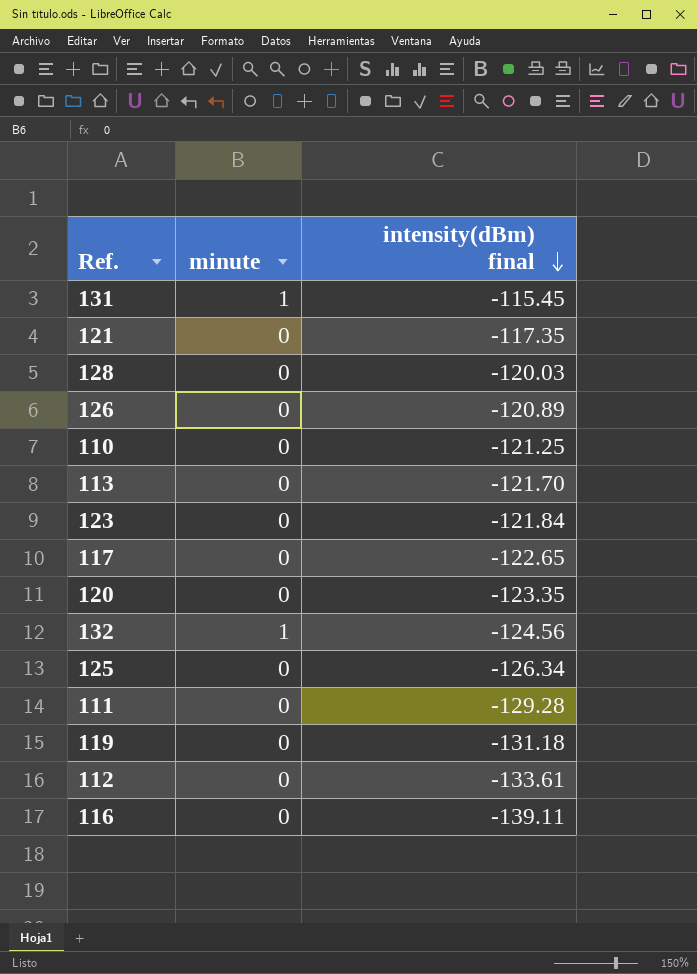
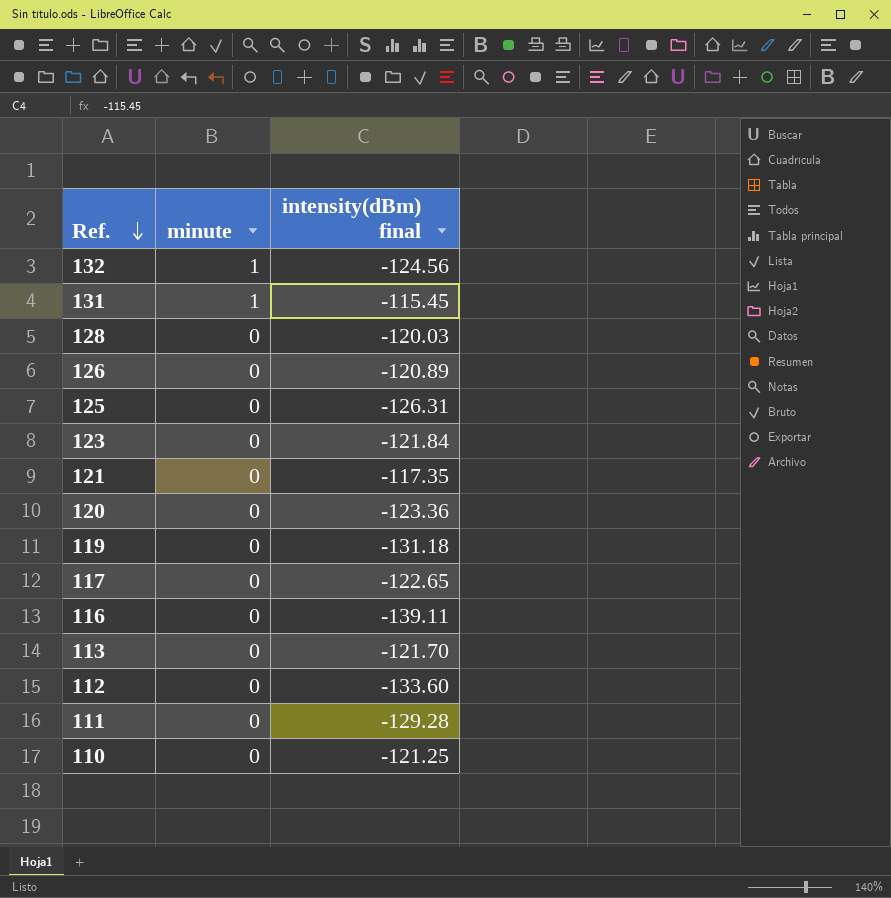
row order: intensity(dBm) final descending -> Ref. descending
125 | intensity(dBm) final: -126.34 -> -126.31
120 | intensity(dBm) final: -123.35 -> -123.36
112 | intensity(dBm) final: -133.61 -> -133.60

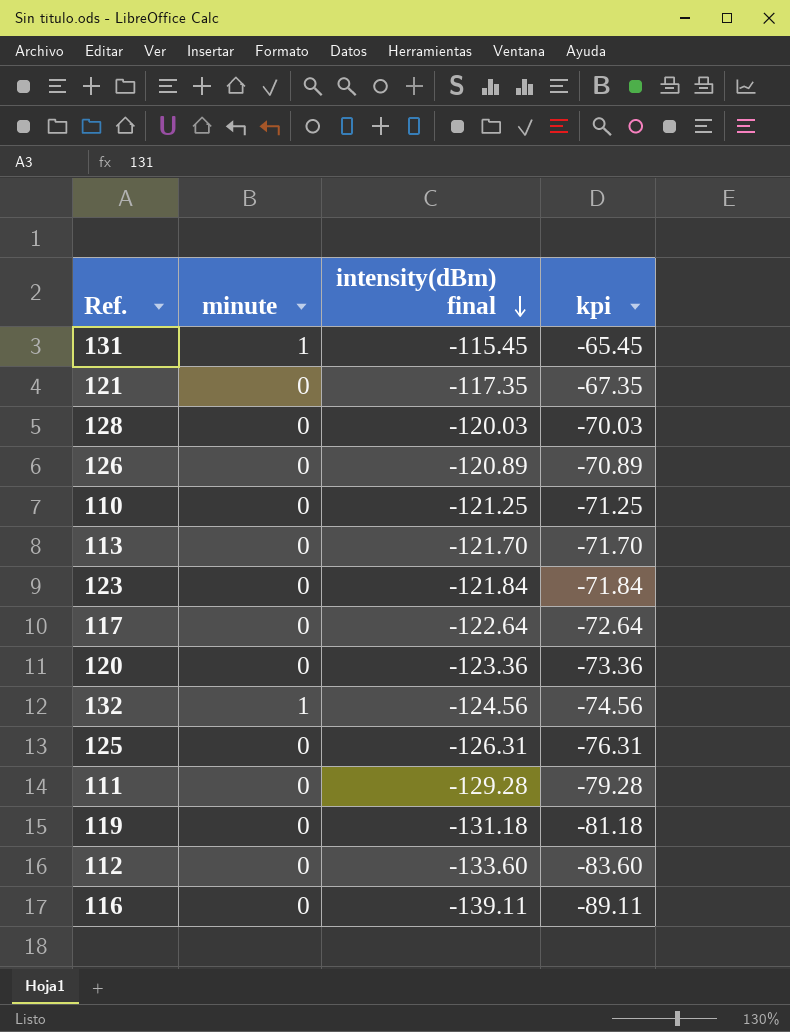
row order: Ref. descending -> intensity(dBm) final descending
column kpi | formula: none -> [intensity(dBm) final] + 50
117 | intensity(dBm) final: -122.65 -> -122.64

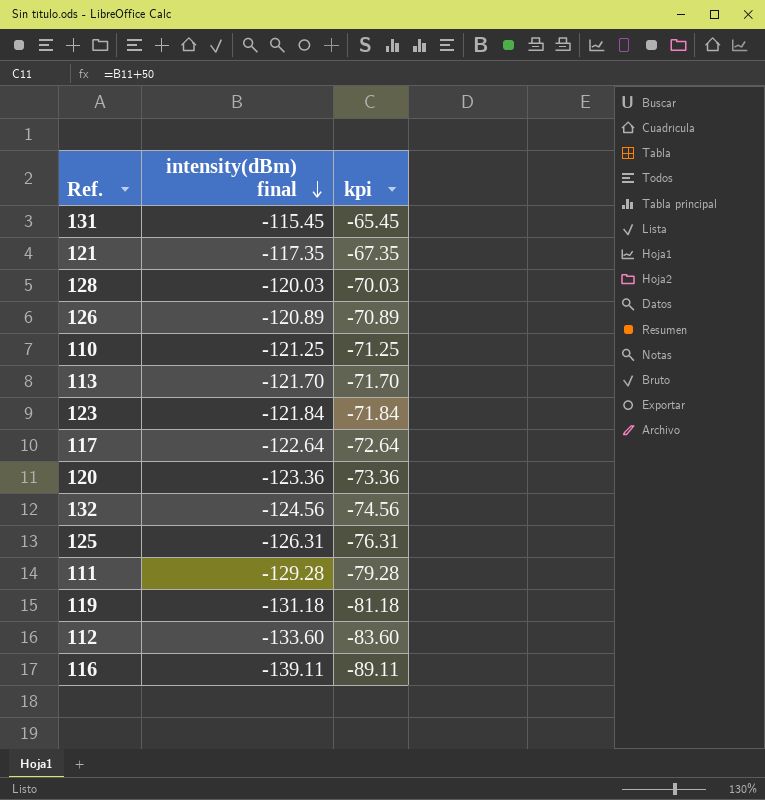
column minute | position: 2 -> none

